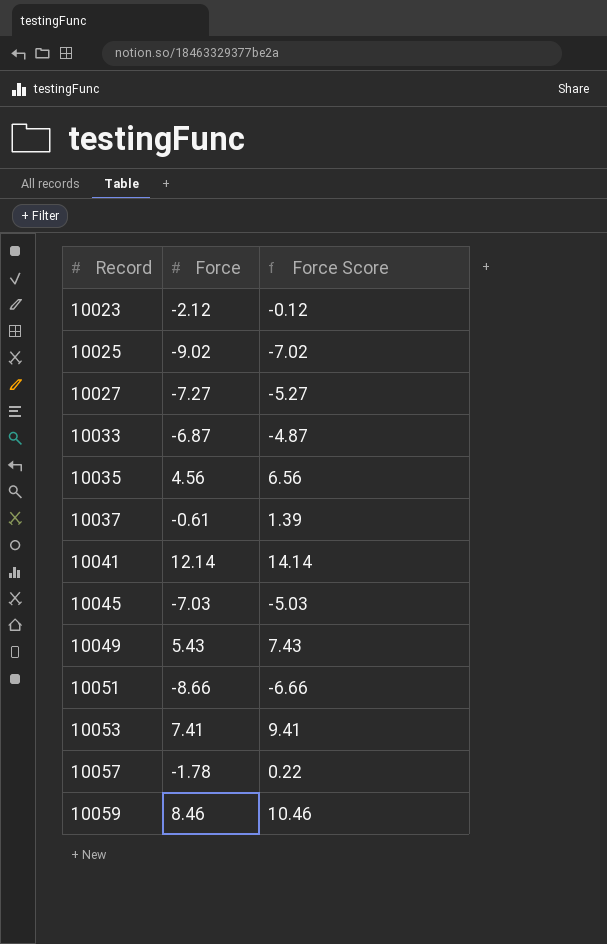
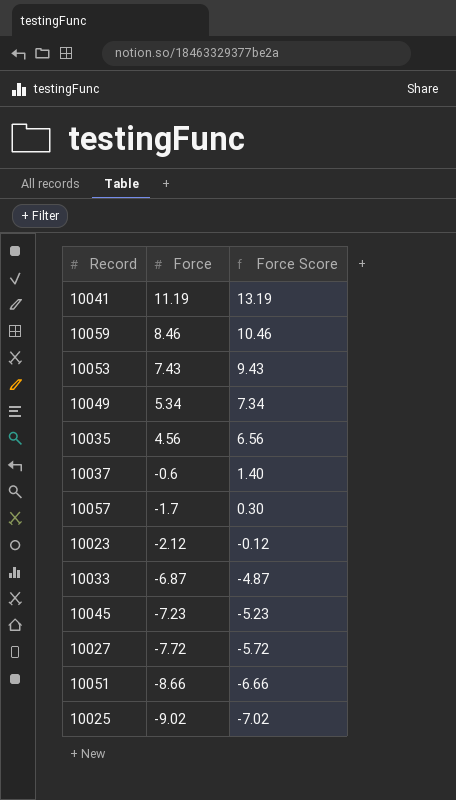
row order: Record ascending -> Force descending
10041 | Force: 12.14 -> 11.19
10041 | Force Score: 14.14 -> 13.19
10053 | Force: 7.41 -> 7.43
10053 | Force Score: 9.41 -> 9.43
10049 | Force: 5.43 -> 5.34
10049 | Force Score: 7.43 -> 7.34
10037 | Force: -0.61 -> -0.6
10037 | Force Score: 1.39 -> 1.40
10057 | Force: -1.78 -> -1.7
10057 | Force Score: 0.22 -> 0.30
10045 | Force: -7.03 -> -7.23
10045 | Force Score: -5.03 -> -5.23
10027 | Force: -7.27 -> -7.72
10027 | Force Score: -5.27 -> -5.72

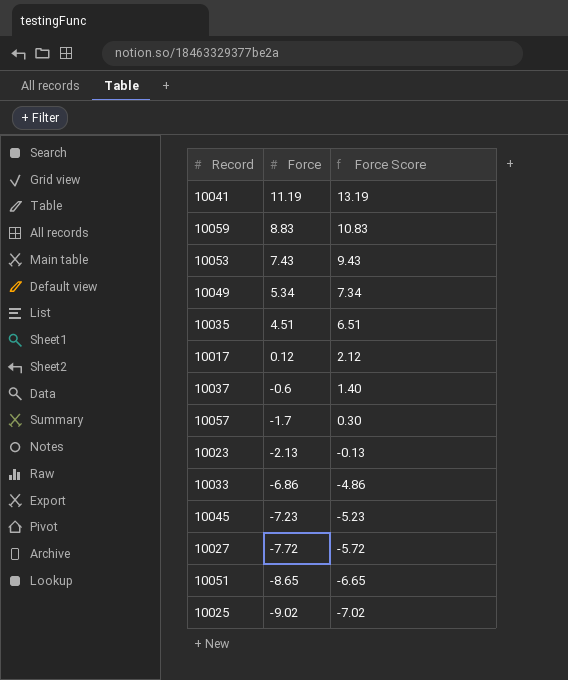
10059 | Force: 8.46 -> 8.83
10059 | Force Score: 10.46 -> 10.83
10035 | Force: 4.56 -> 4.51
10035 | Force Score: 6.56 -> 6.51
row 10017: none -> 0.12 | 2.12
10023 | Force: -2.12 -> -2.13
10023 | Force Score: -0.12 -> -0.13
10033 | Force: -6.87 -> -6.86
10033 | Force Score: -4.87 -> -4.86
10051 | Force: -8.66 -> -8.65
10051 | Force Score: -6.66 -> -6.65

